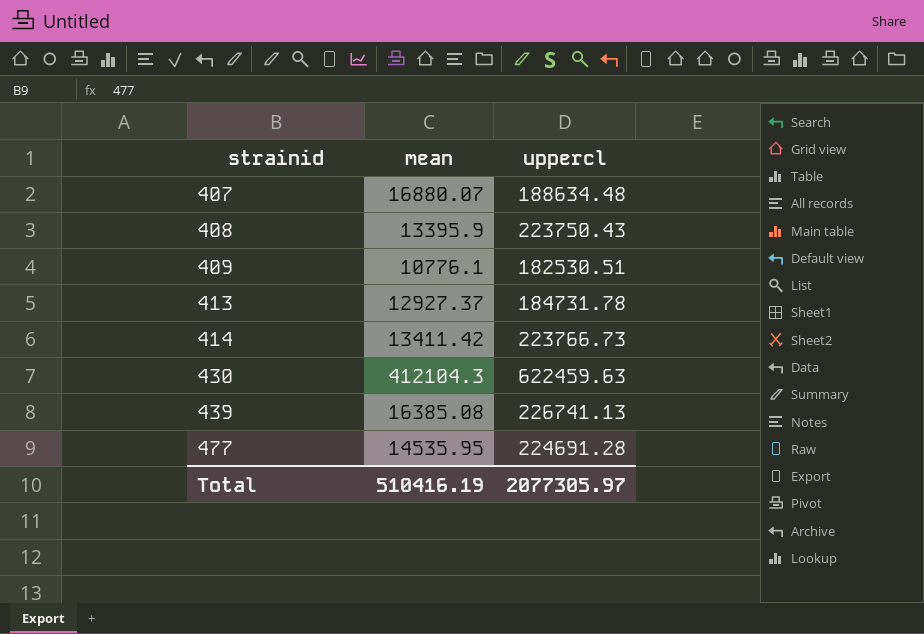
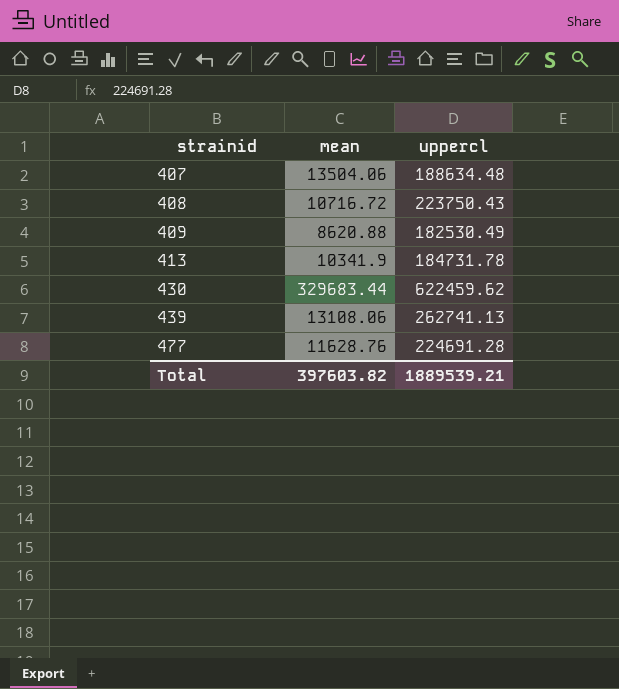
row 414: 13411.42 | 223766.73 -> none
407 | mean: 16880.07 -> 13504.06
408 | mean: 13395.9 -> 10716.72
409 | mean: 10776.1 -> 8620.88
409 | uppercl: 182530.51 -> 182530.49
413 | mean: 12927.37 -> 10341.9
430 | mean: 412104.3 -> 329683.44
430 | uppercl: 622459.63 -> 622459.62
439 | mean: 16385.08 -> 13108.06
439 | uppercl: 226741.13 -> 262741.13
477 | mean: 14535.95 -> 11628.76
Total | mean: 510416.19 -> 397603.82
Total | uppercl: 2077305.97 -> 1889539.21

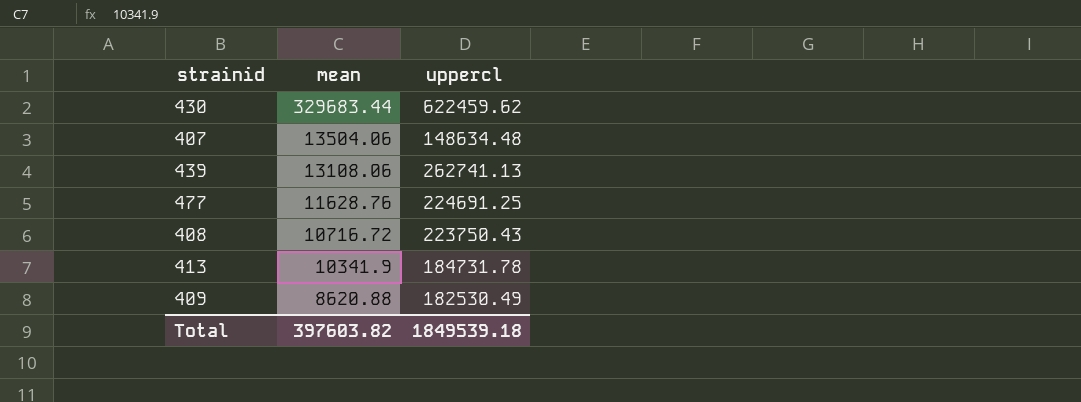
row order: strainid ascending -> mean descending
407 | uppercl: 188634.48 -> 148634.48
477 | uppercl: 224691.28 -> 224691.25
Total | uppercl: 1889539.21 -> 1849539.18

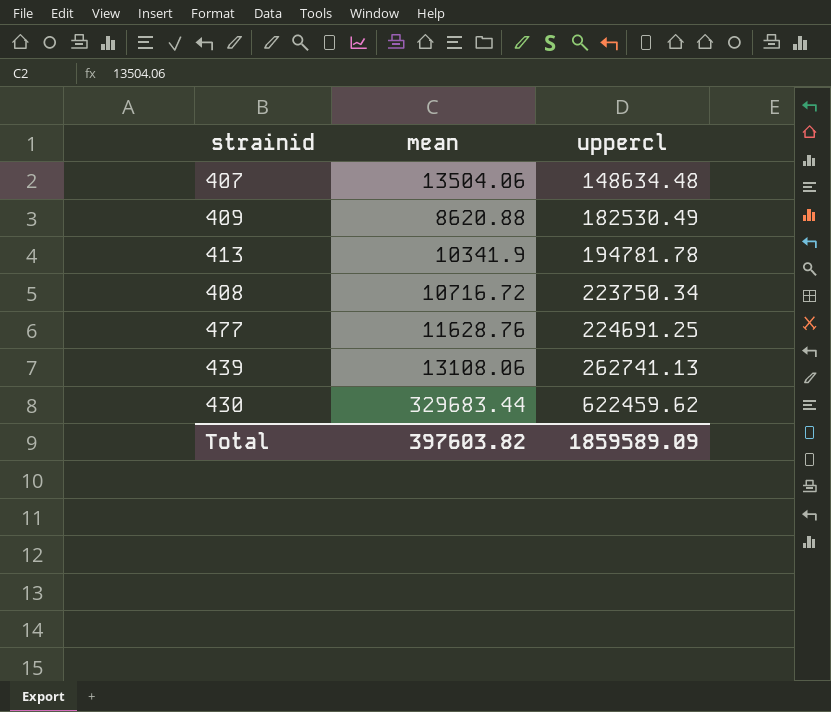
row order: mean descending -> uppercl ascending
413 | uppercl: 184731.78 -> 194781.78
408 | uppercl: 223750.43 -> 223750.34
Total | uppercl: 1849539.18 -> 1859589.09

